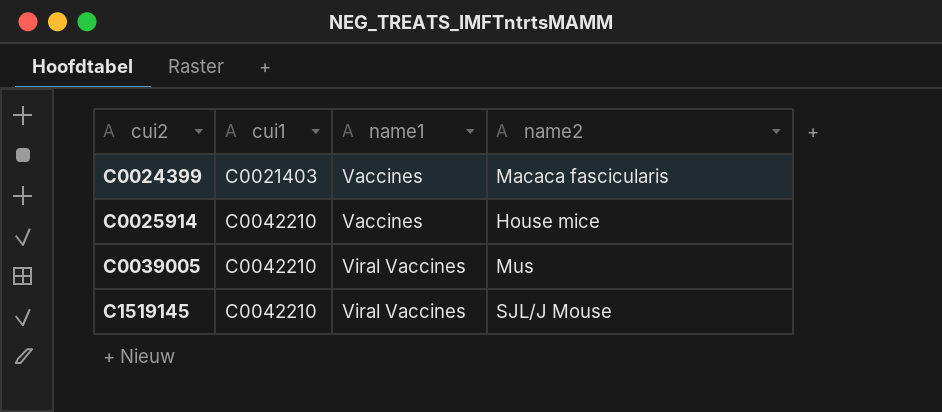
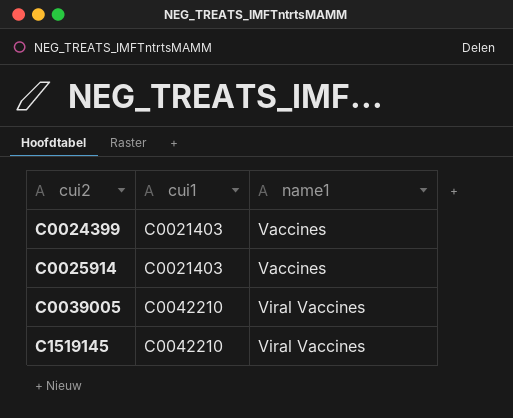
column name2 | position: 4 -> none
C0025914 | cui1: C0042210 -> C0021403

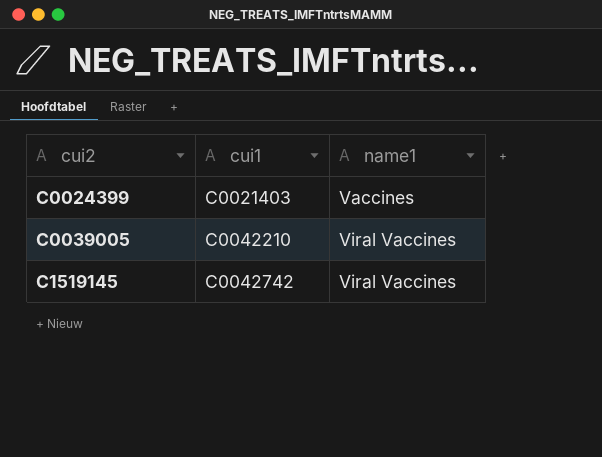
row C0025914: C0021403 | Vaccines -> none
C1519145 | cui1: C0042210 -> C0042742

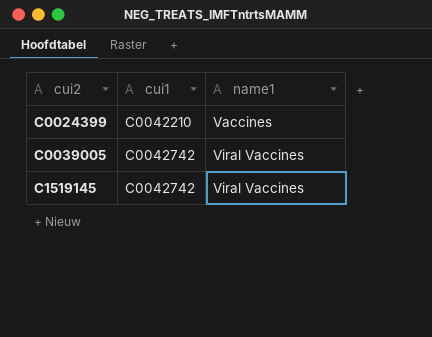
C0024399 | cui1: C0021403 -> C0042210
C0039005 | cui1: C0042210 -> C0042742

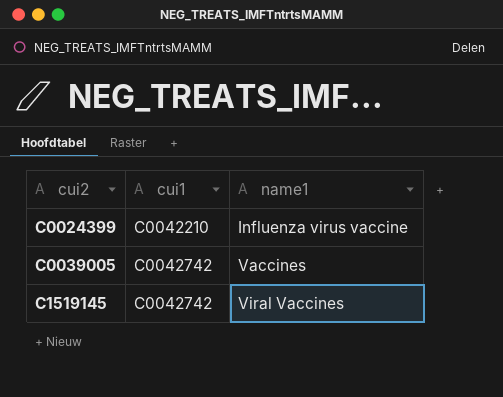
C0024399 | name1: Vaccines -> Influenza virus vaccine
C0039005 | name1: Viral Vaccines -> Vaccines

